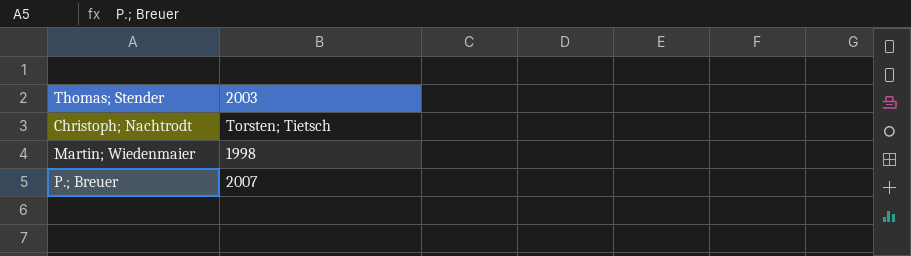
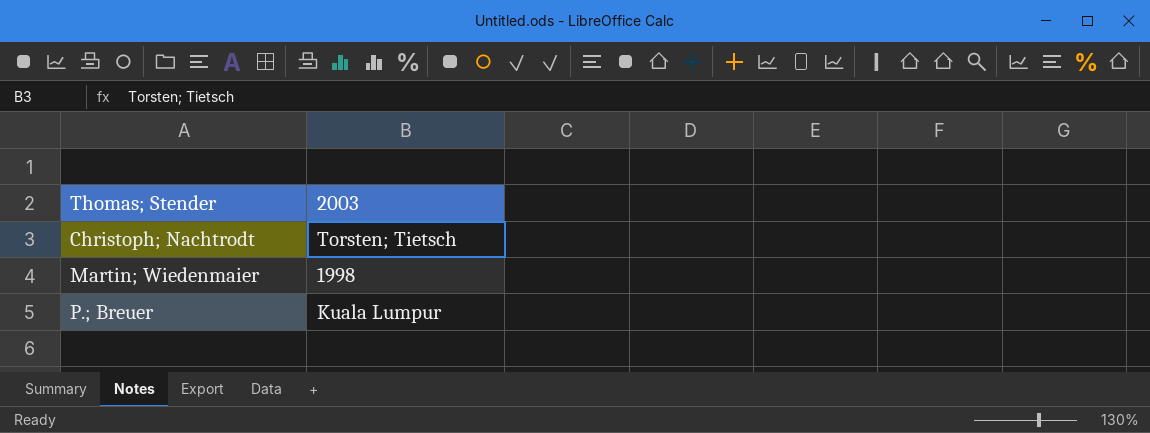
P.; Breuer | 2003: 2007 -> Kuala Lumpur

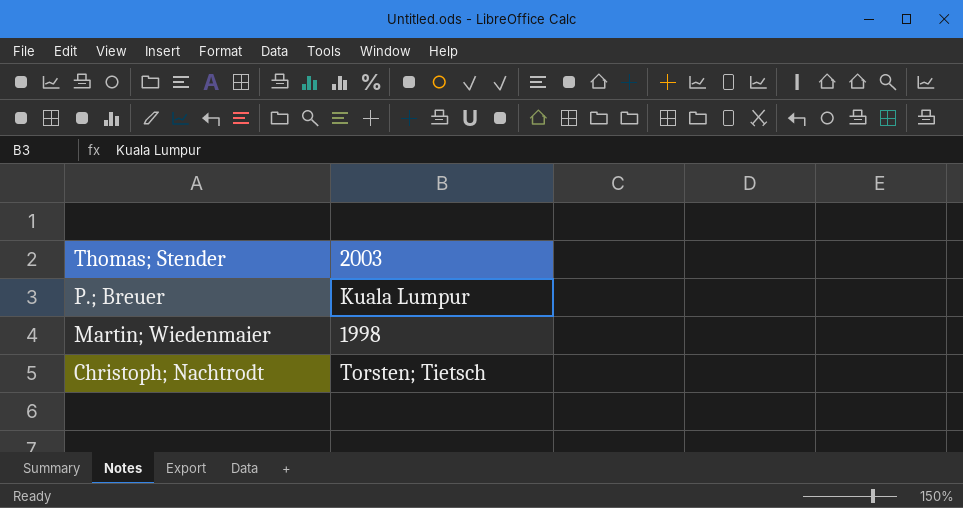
row order: Thomas; Stender ascending -> Thomas; Stender descending

